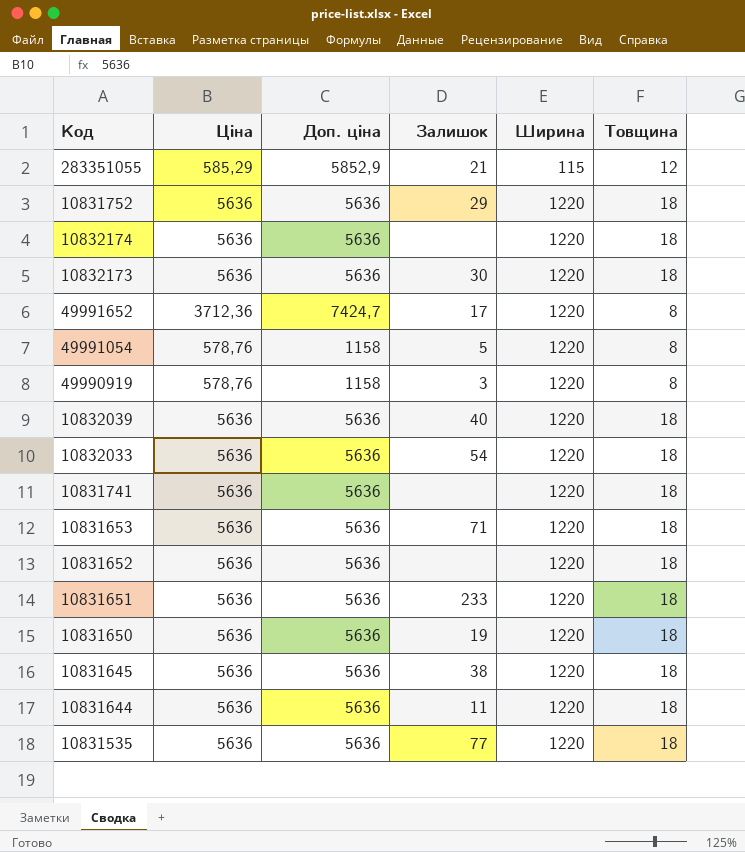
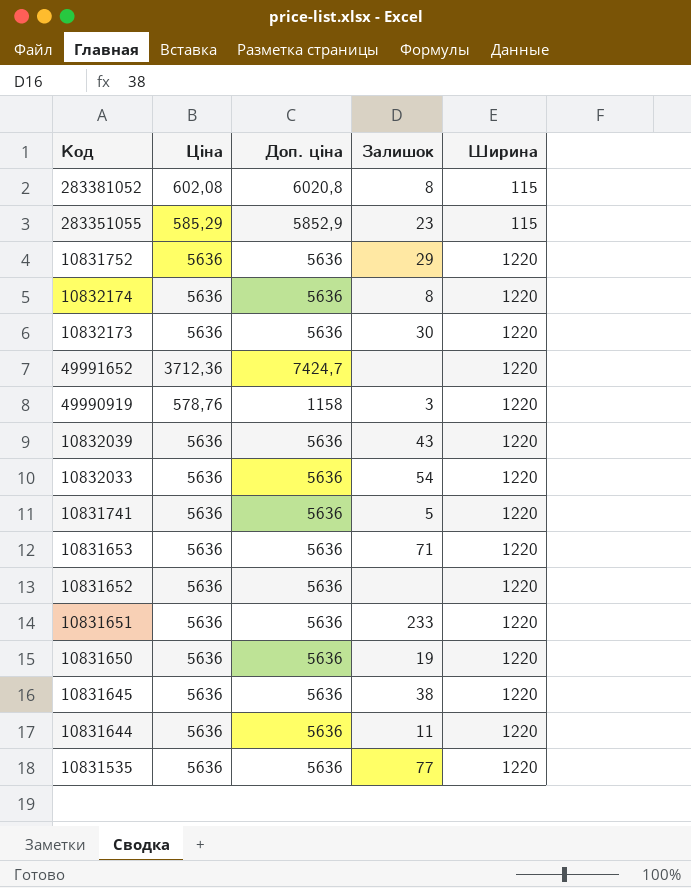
column Товщина | position: 6 -> none
row 49991054: 578,76 | 1158 | 5 | 1220 | 8 -> none
row 283381052: none -> 602,08 | 6020,8 | 8 | 115
283351055 | Залишок: 21 -> 23
10832174 | Залишок: none -> 8
49991652 | Залишок: 17 -> none
10832039 | Залишок: 40 -> 43
10831741 | Залишок: none -> 5

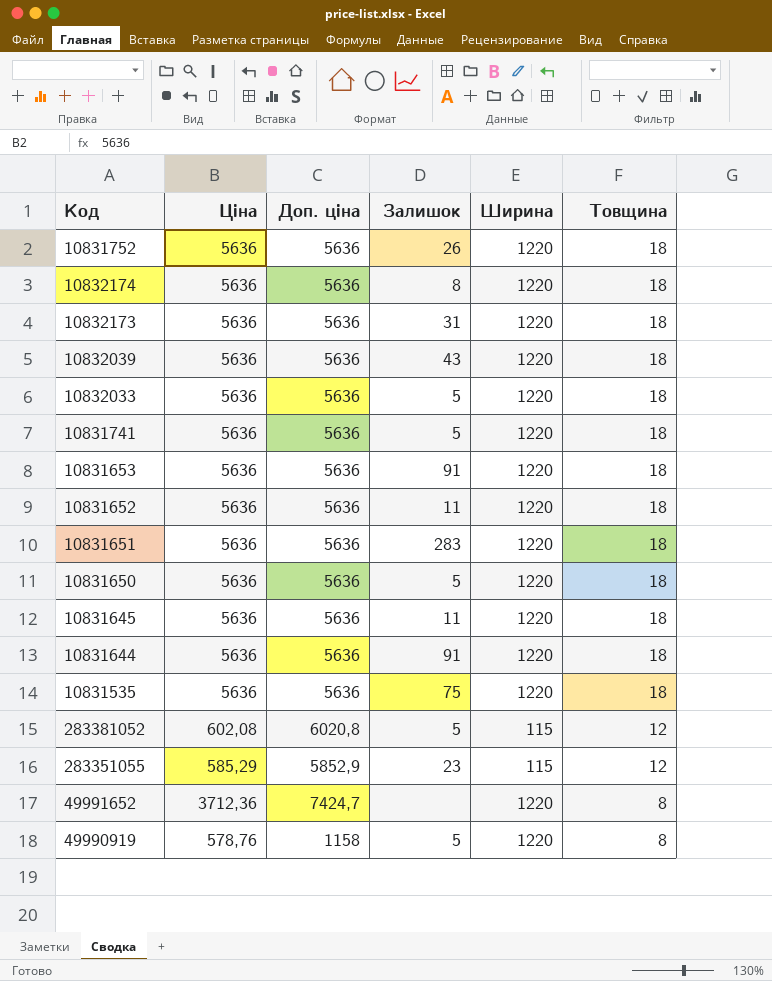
row order: Ширина ascending -> Товщина descending
column Товщина | position: none -> 6
10831752 | Залишок: 29 -> 26
10832173 | Залишок: 30 -> 31
10832033 | Залишок: 54 -> 5
10831653 | Залишок: 71 -> 91
10831652 | Залишок: none -> 11
10831651 | Залишок: 233 -> 283
10831650 | Залишок: 19 -> 5
10831645 | Залишок: 38 -> 11
10831644 | Залишок: 11 -> 91
10831535 | Залишок: 77 -> 75
283381052 | Залишок: 8 -> 5
49990919 | Залишок: 3 -> 5

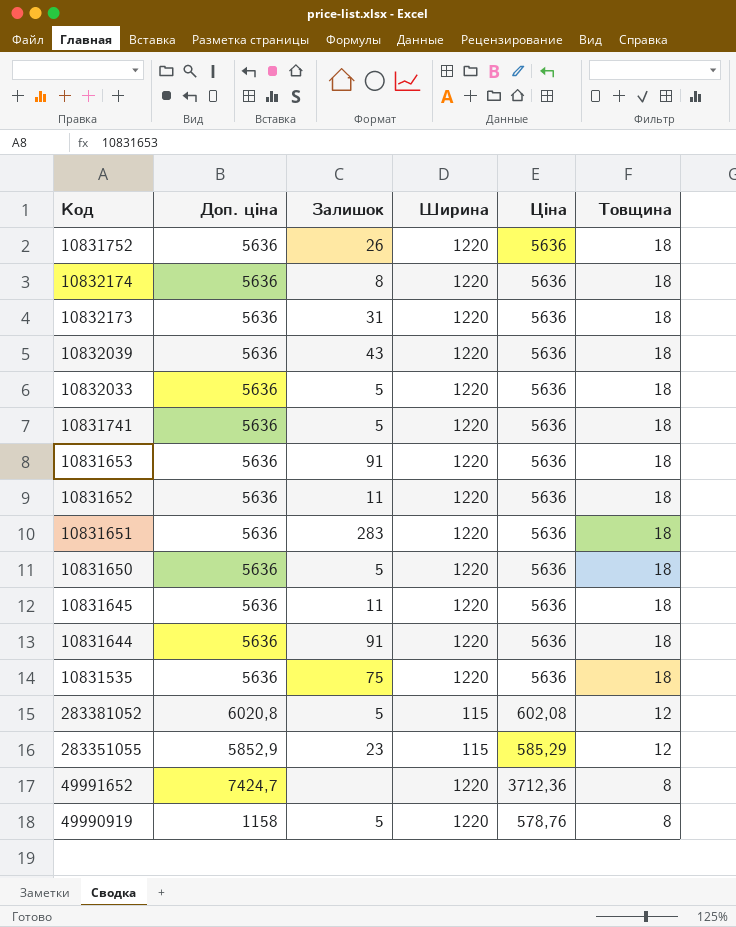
column Ціна | position: 2 -> 5

